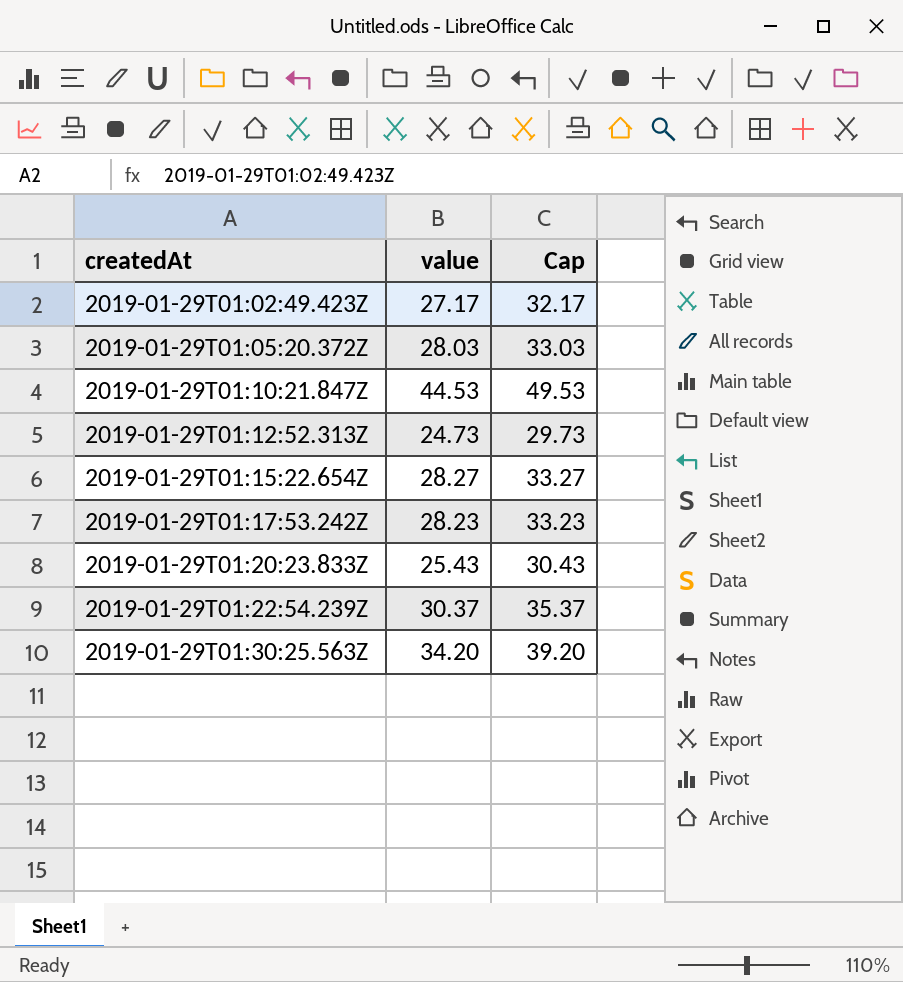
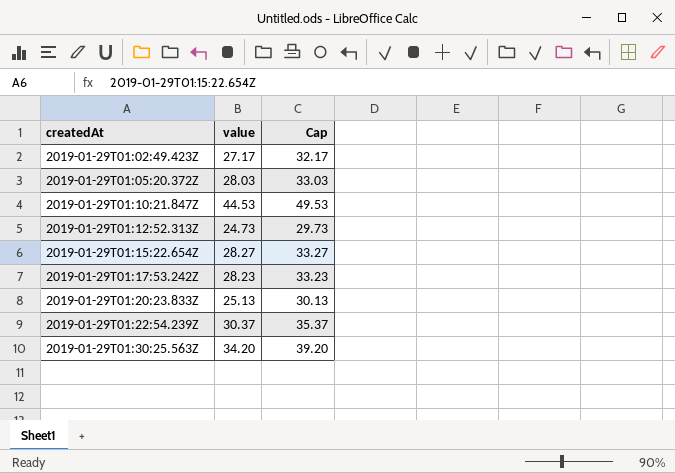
2019-01-29T01:20:23.833Z | value: 25.43 -> 25.13
2019-01-29T01:20:23.833Z | Cap: 30.43 -> 30.13

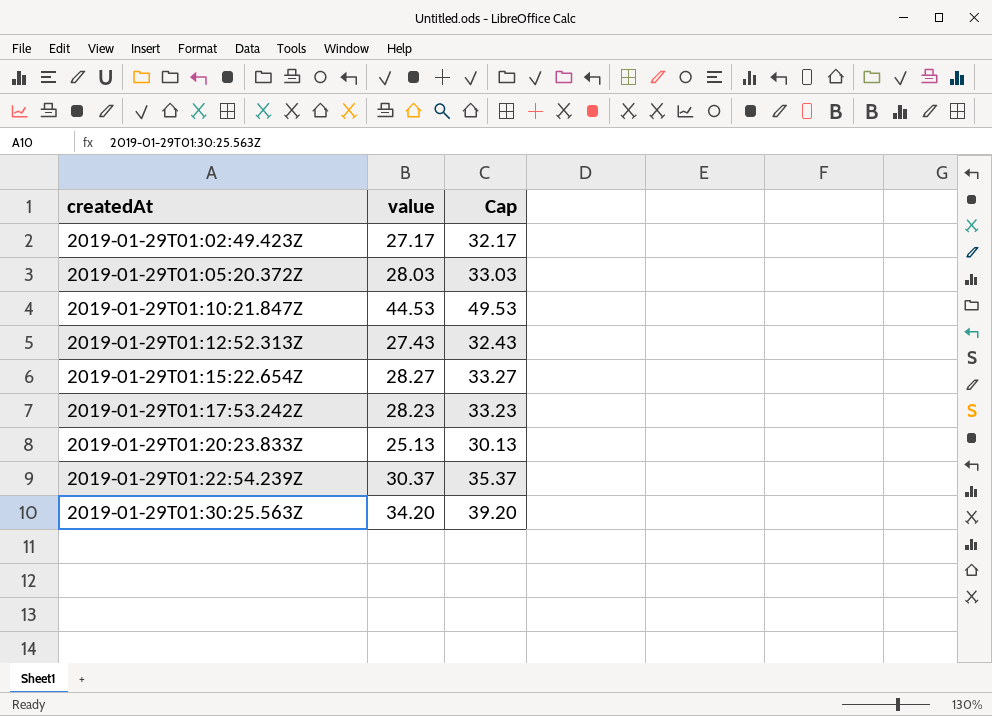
2019-01-29T01:12:52.313Z | value: 24.73 -> 27.43
2019-01-29T01:12:52.313Z | Cap: 29.73 -> 32.43

